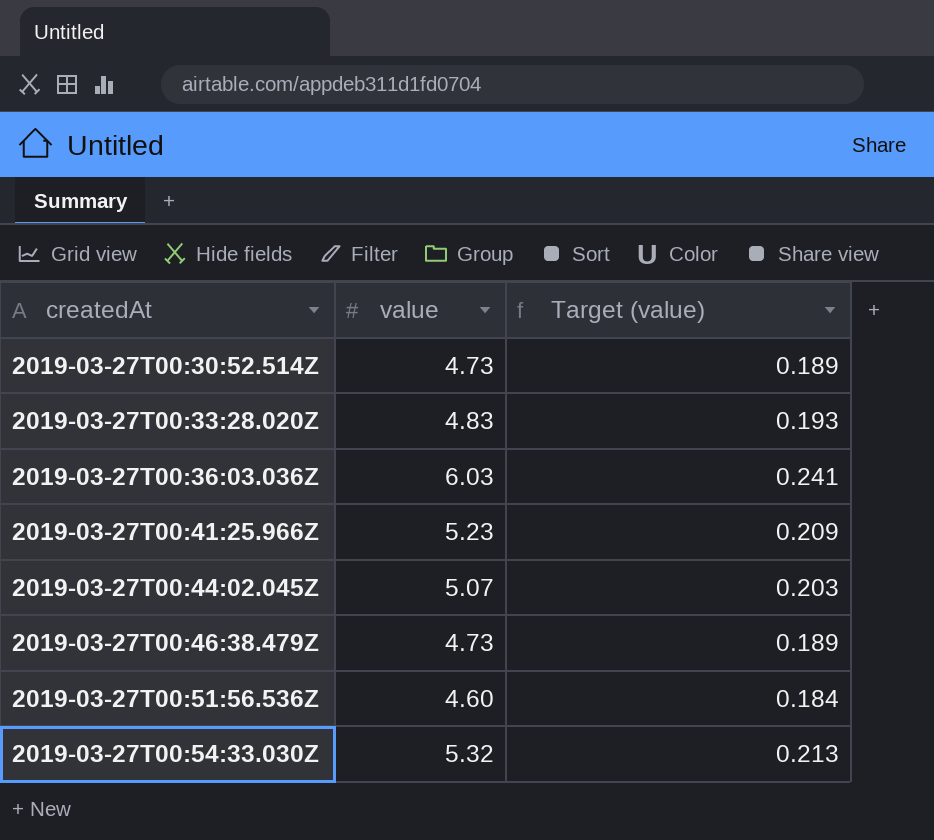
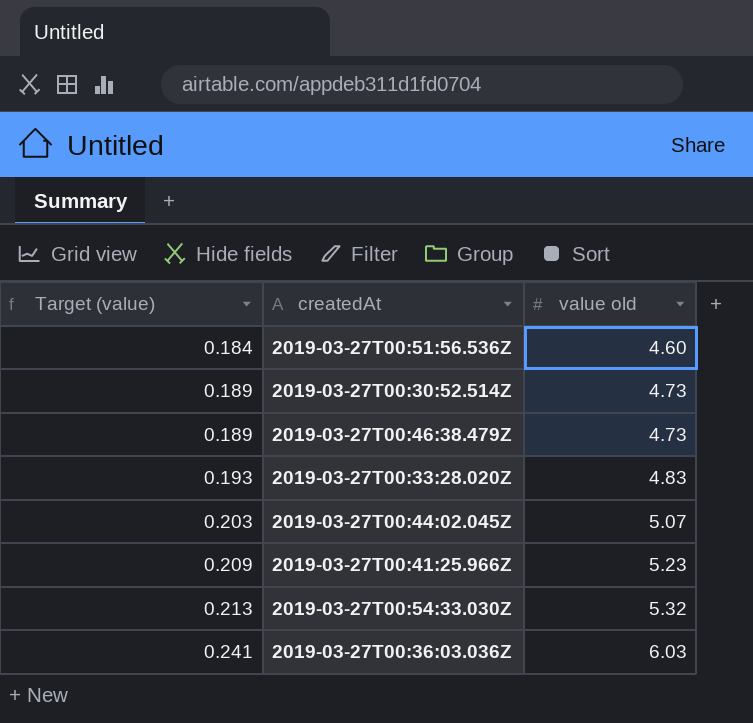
row order: createdAt ascending -> Target (value) ascending
column Target (value) | position: 3 -> 1
column name: value -> value old

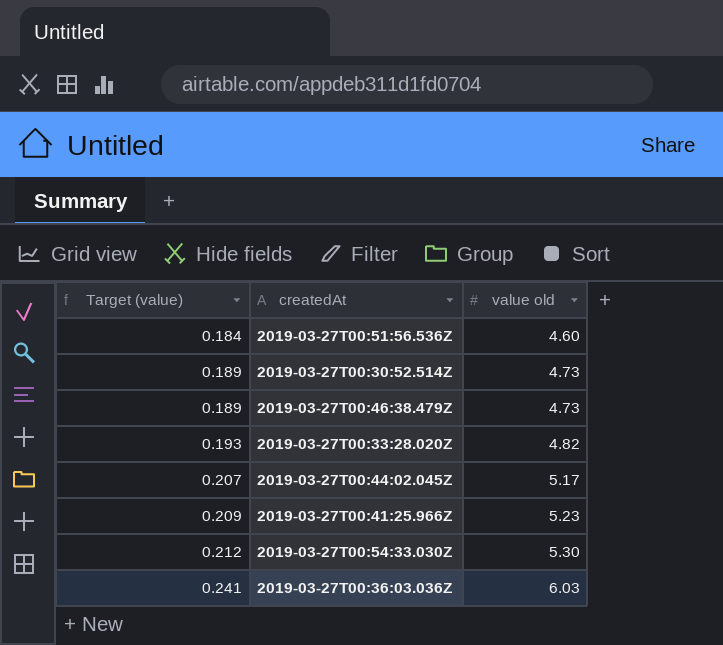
2019-03-27T00:33:28.020Z | value old: 4.83 -> 4.82
2019-03-27T00:44:02.045Z | Target (value): 0.203 -> 0.207
2019-03-27T00:44:02.045Z | value old: 5.07 -> 5.17
2019-03-27T00:54:33.030Z | Target (value): 0.213 -> 0.212
2019-03-27T00:54:33.030Z | value old: 5.32 -> 5.30

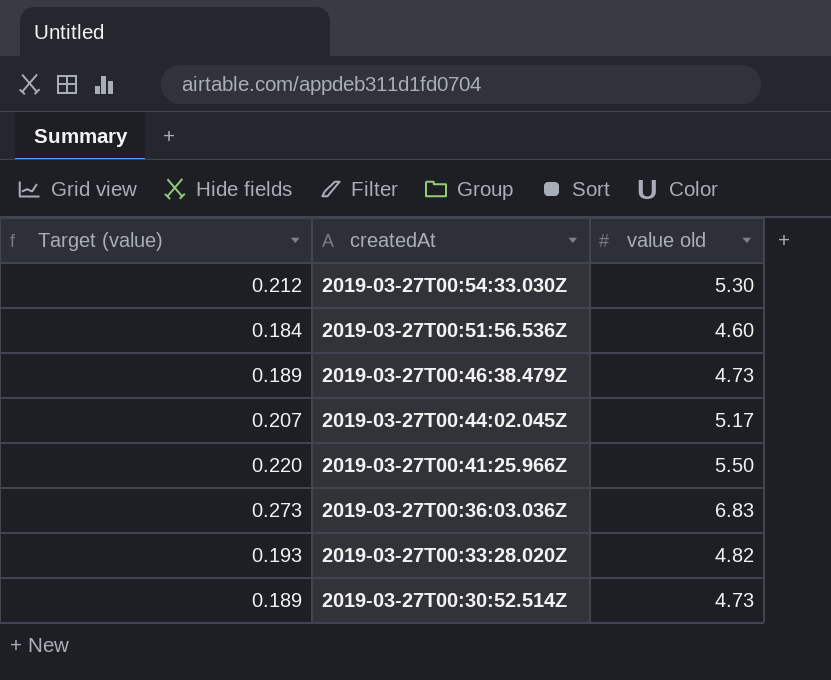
row order: Target (value) ascending -> createdAt descending
2019-03-27T00:41:25.966Z | Target (value): 0.209 -> 0.220
2019-03-27T00:41:25.966Z | value old: 5.23 -> 5.50
2019-03-27T00:36:03.036Z | Target (value): 0.241 -> 0.273
2019-03-27T00:36:03.036Z | value old: 6.03 -> 6.83

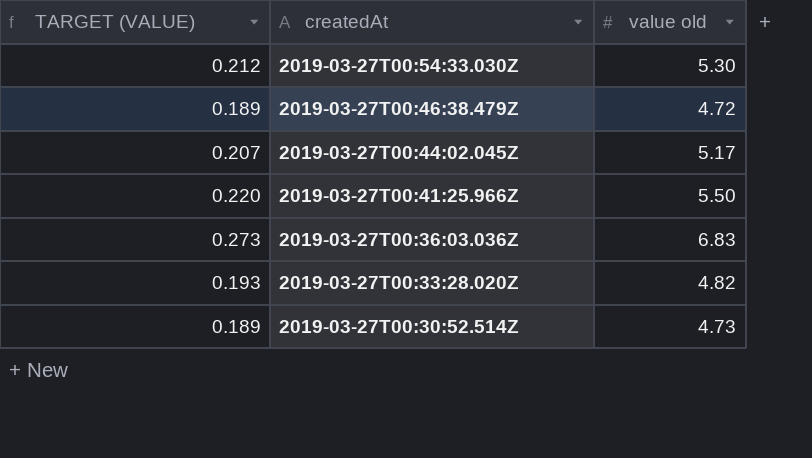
column name: Target (value) -> TARGET (VALUE)
row 2019-03-27T00:51:56.536Z: 0.184 | 4.60 -> none
2019-03-27T00:46:38.479Z | value old: 4.73 -> 4.72

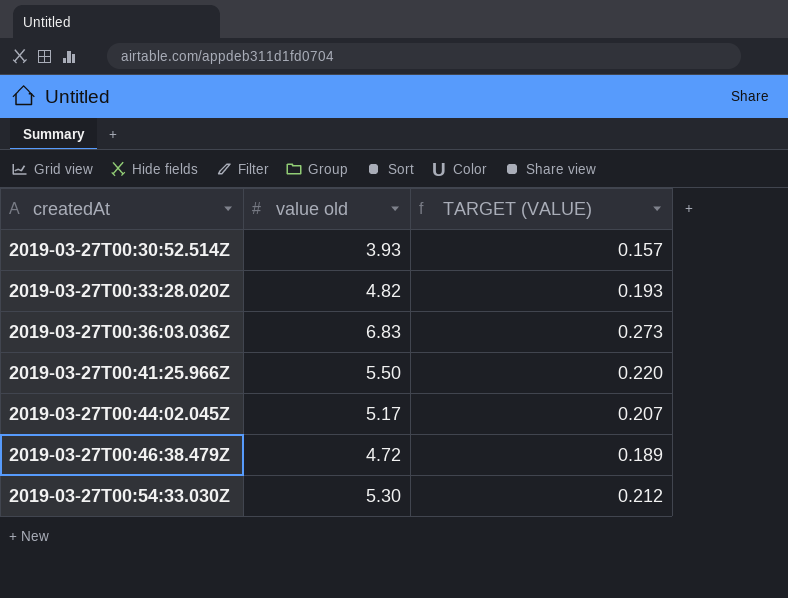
row order: createdAt descending -> createdAt ascending
column TARGET (VALUE) | position: 1 -> 3
2019-03-27T00:30:52.514Z | value old: 4.73 -> 3.93
2019-03-27T00:30:52.514Z | TARGET (VALUE): 0.189 -> 0.157

